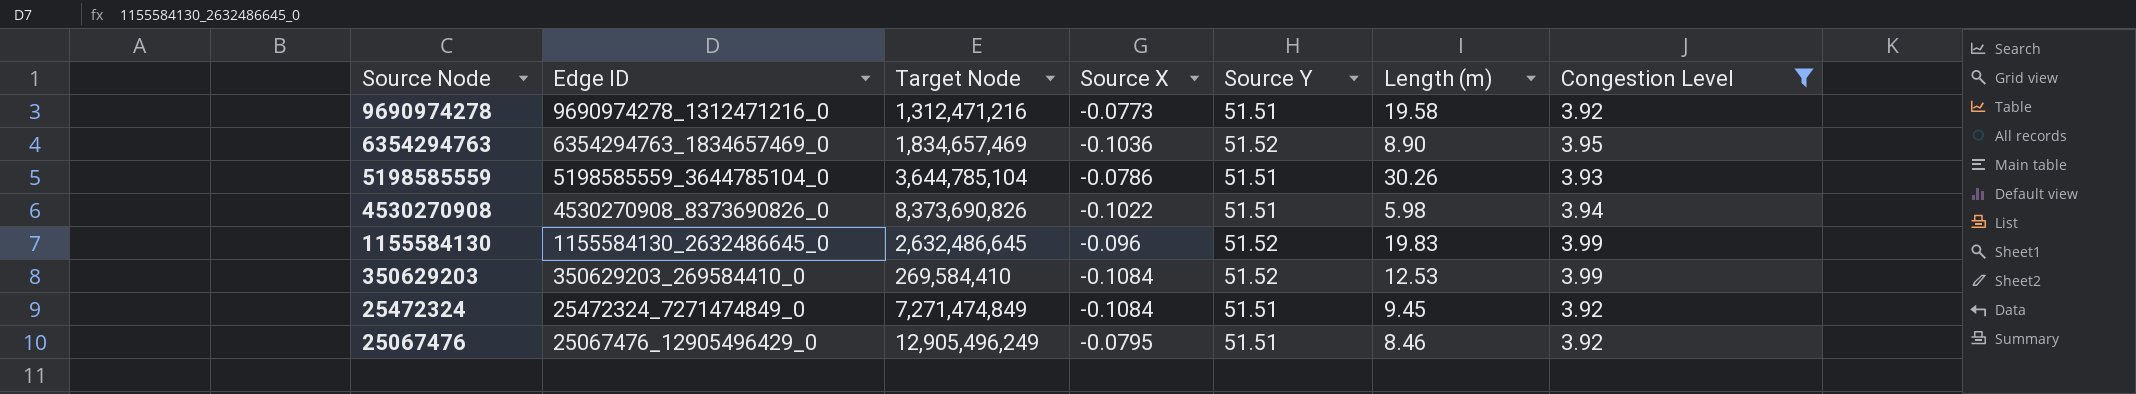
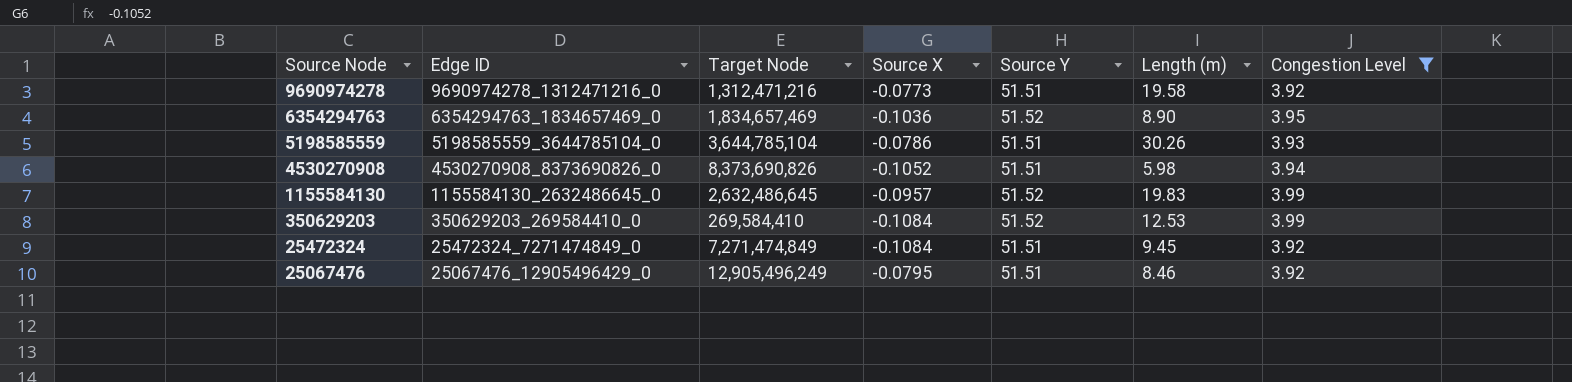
4530270908 | Source X: -0.1022 -> -0.1052
1155584130 | Source X: -0.096 -> -0.0957

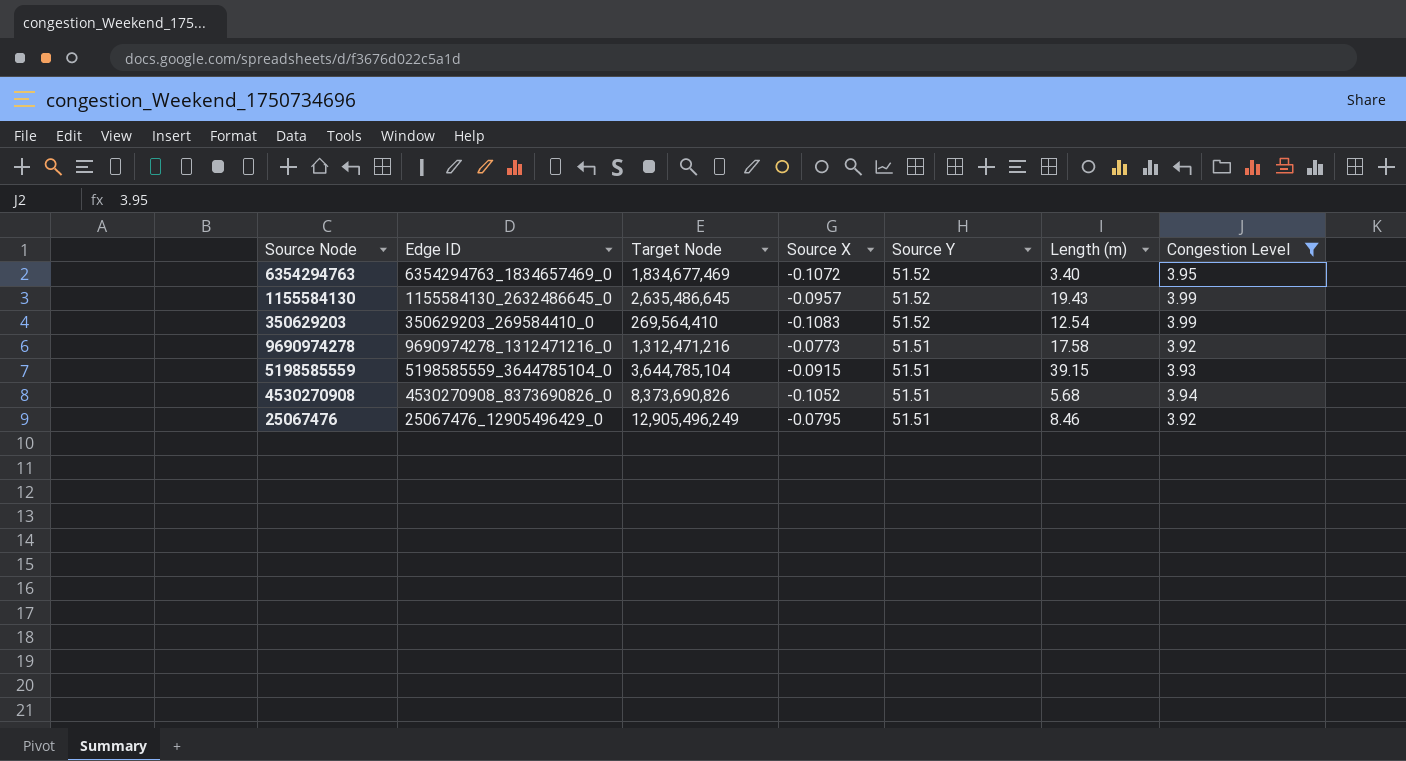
row order: Source Node descending -> Source Y descending
row 25472324: 25472324_7271474849_0 | 7,271,474,849 | -0.1084 | 51.51 | 9.45 | 3.92 -> none
6354294763 | Target Node: 1,834,657,469 -> 1,834,677,469
6354294763 | Source X: -0.1036 -> -0.1072
6354294763 | Length (m): 8.90 -> 3.40
1155584130 | Target Node: 2,632,486,645 -> 2,635,486,645
1155584130 | Length (m): 19.83 -> 19.43
350629203 | Target Node: 269,584,410 -> 269,564,410
350629203 | Source X: -0.1084 -> -0.1083
350629203 | Length (m): 12.53 -> 12.54
9690974278 | Length (m): 19.58 -> 17.58
5198585559 | Source X: -0.0786 -> -0.0915
5198585559 | Length (m): 30.26 -> 39.15
4530270908 | Length (m): 5.98 -> 5.68

